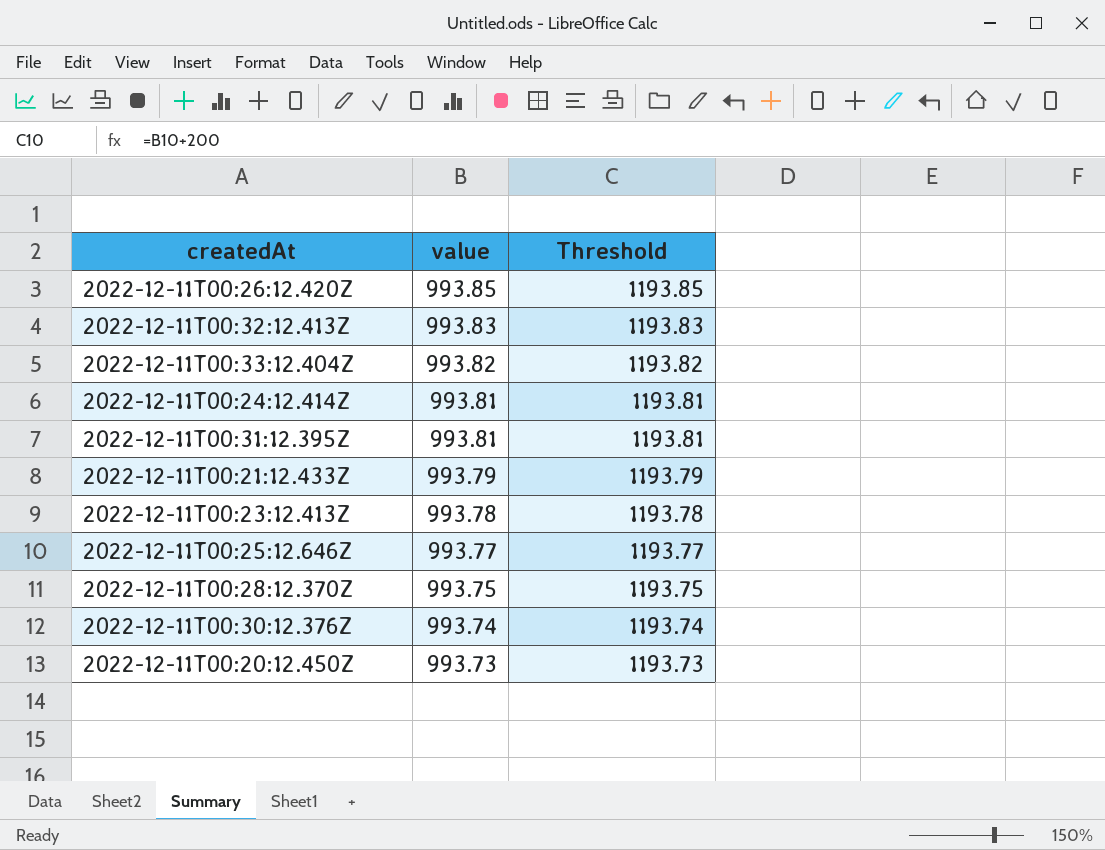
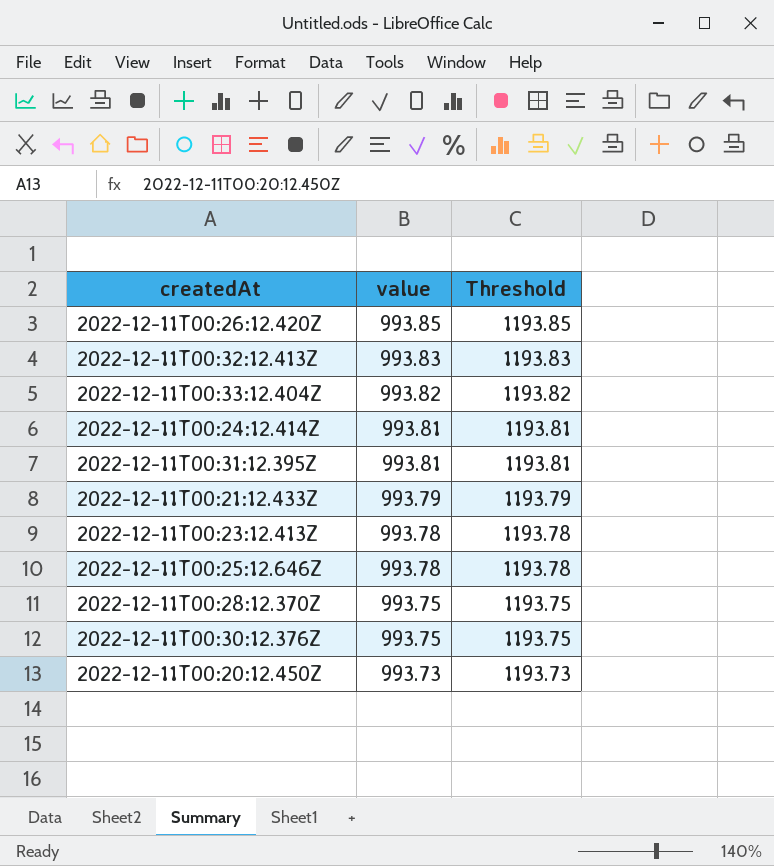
2022-12-11T00:25:12.646Z | value: 993.77 -> 993.78
2022-12-11T00:25:12.646Z | Threshold: 1193.77 -> 1193.78
2022-12-11T00:30:12.376Z | value: 993.74 -> 993.75
2022-12-11T00:30:12.376Z | Threshold: 1193.74 -> 1193.75

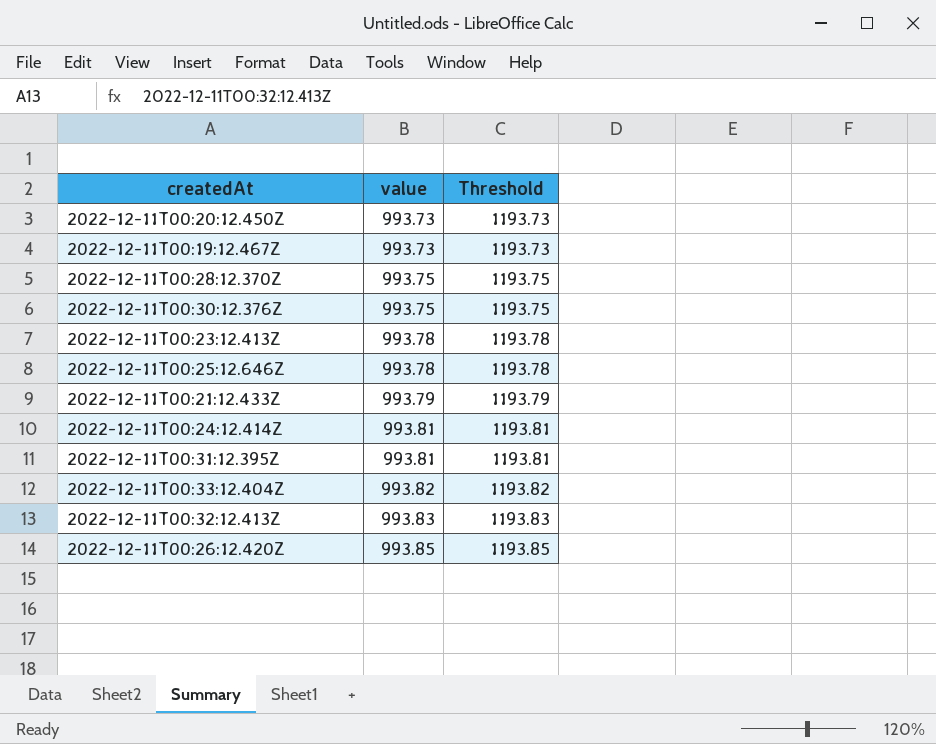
row order: value descending -> value ascending
row 2022-12-11T00:19:12.467Z: none -> 993.73 | 1193.73

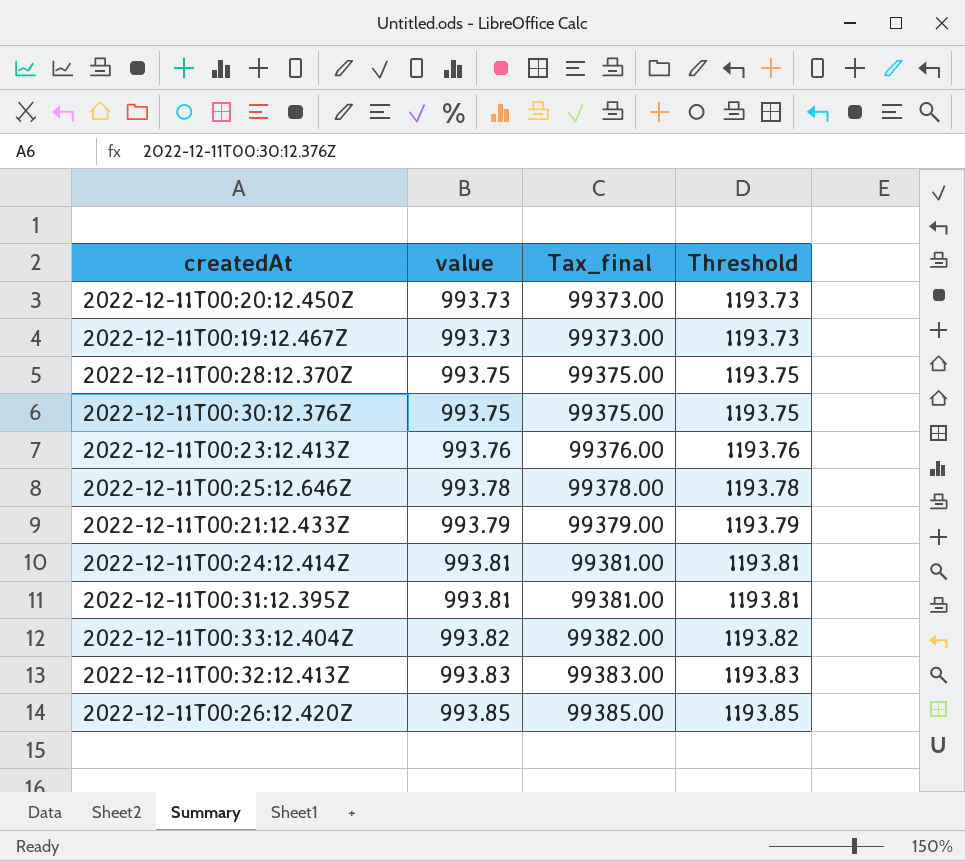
column Tax_final | formula: none -> [value] * 100
2022-12-11T00:23:12.413Z | value: 993.78 -> 993.76
2022-12-11T00:23:12.413Z | Threshold: 1193.78 -> 1193.76

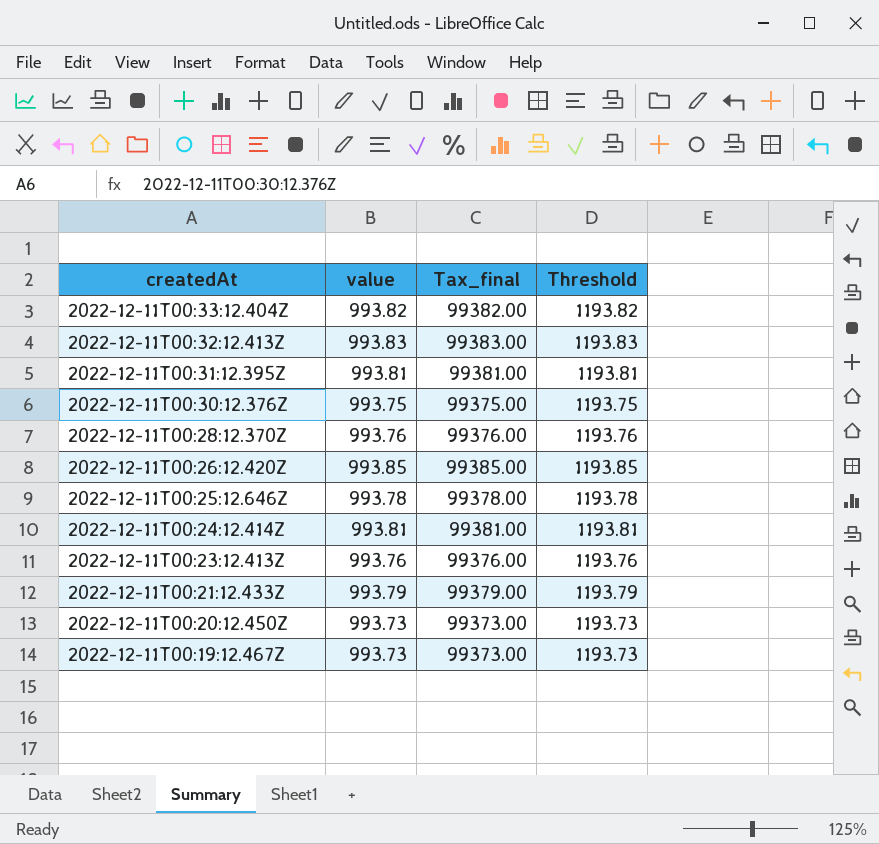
row order: value ascending -> createdAt descending
2022-12-11T00:28:12.370Z | value: 993.75 -> 993.76
2022-12-11T00:28:12.370Z | Tax_final: 99375.00 -> 99376.00
2022-12-11T00:28:12.370Z | Threshold: 1193.75 -> 1193.76

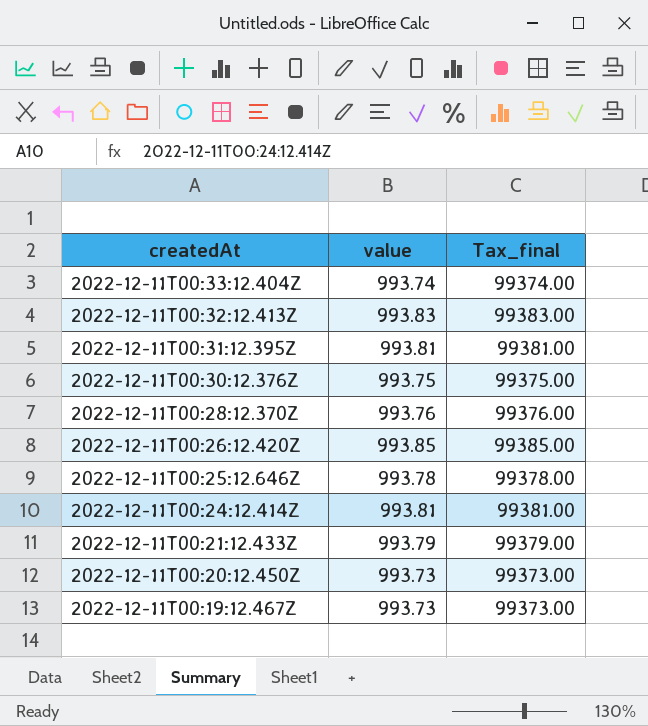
column Threshold | formula: [value] + 200 -> none
row 2022-12-11T00:23:12.413Z: 993.76 | 99376.00 | 1193.76 -> none
2022-12-11T00:33:12.404Z | value: 993.82 -> 993.74
2022-12-11T00:33:12.404Z | Tax_final: 99382.00 -> 99374.00

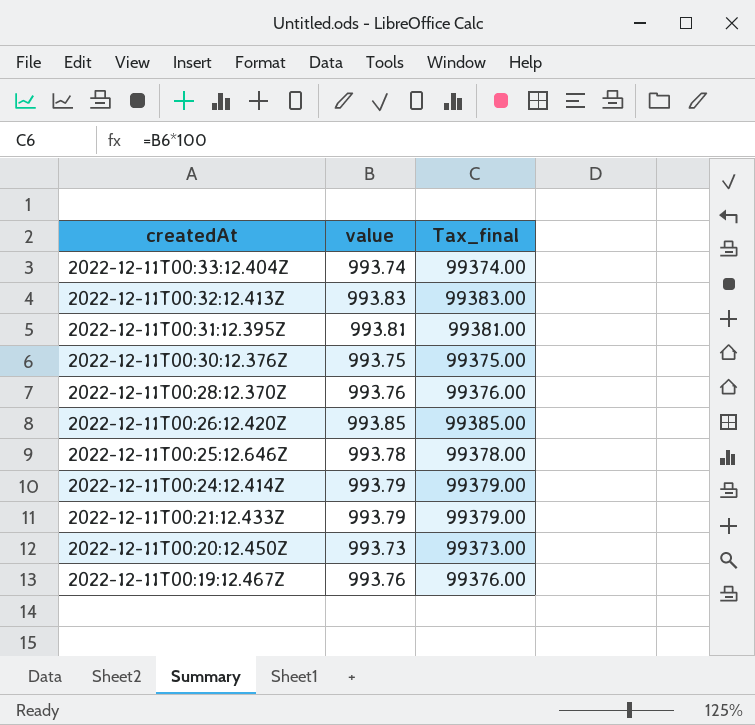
2022-12-11T00:24:12.414Z | value: 993.81 -> 993.79
2022-12-11T00:24:12.414Z | Tax_final: 99381.00 -> 99379.00
2022-12-11T00:19:12.467Z | value: 993.73 -> 993.76
2022-12-11T00:19:12.467Z | Tax_final: 99373.00 -> 99376.00

